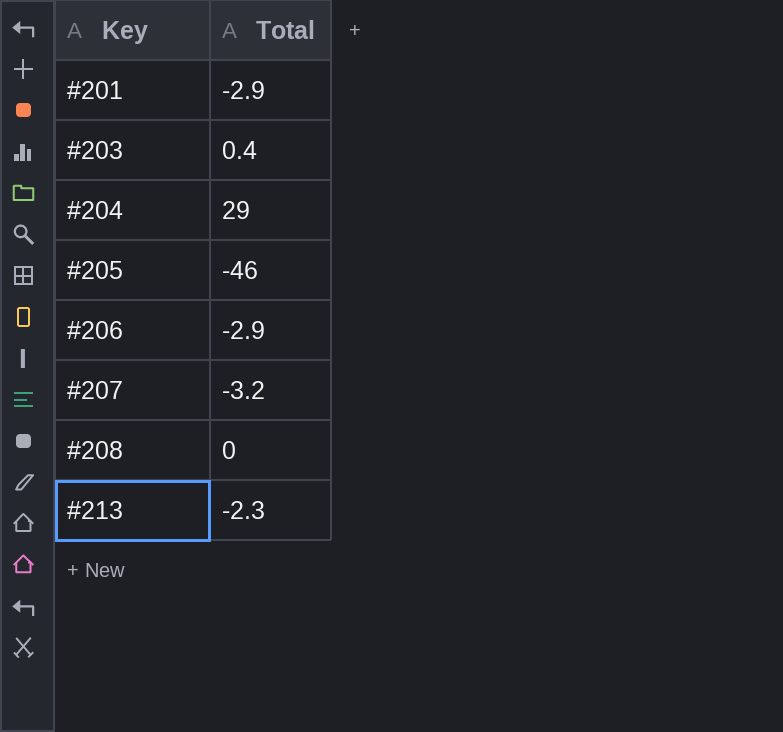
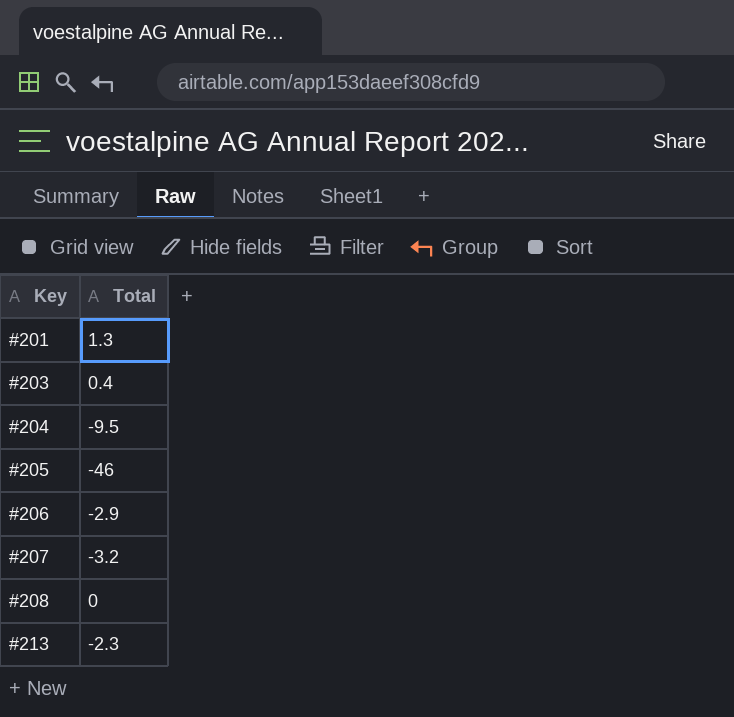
#201 | Total: -2.9 -> 1.3
#204 | Total: 29 -> -9.5

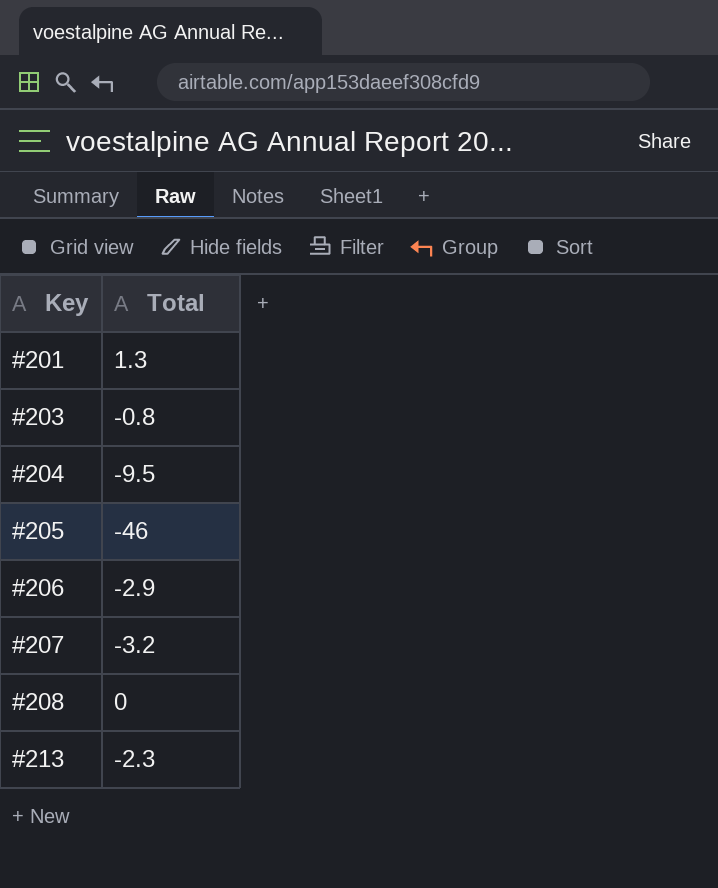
#203 | Total: 0.4 -> -0.8

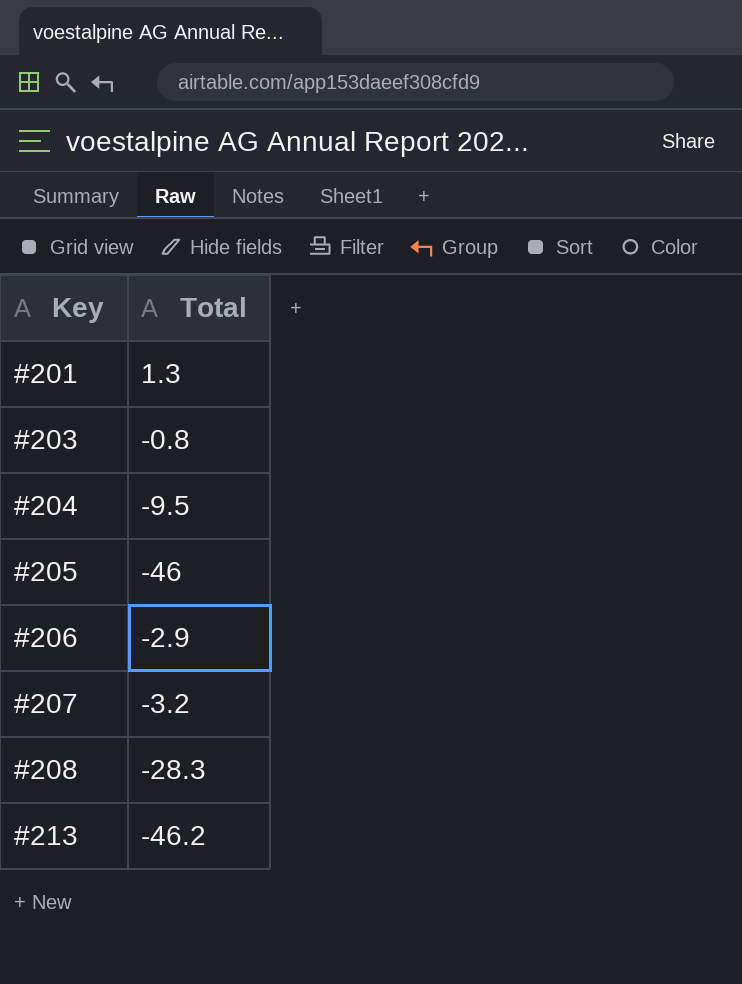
#208 | Total: 0 -> -28.3
#213 | Total: -2.3 -> -46.2

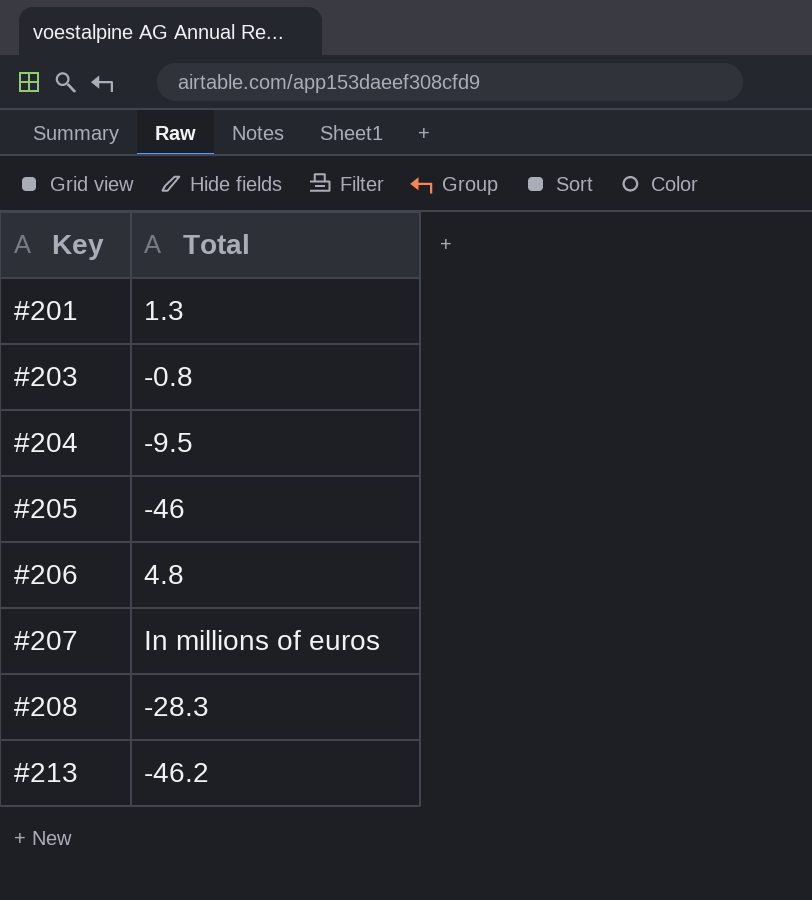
#206 | Total: -2.9 -> 4.8
#207 | Total: -3.2 -> In millions of euros

